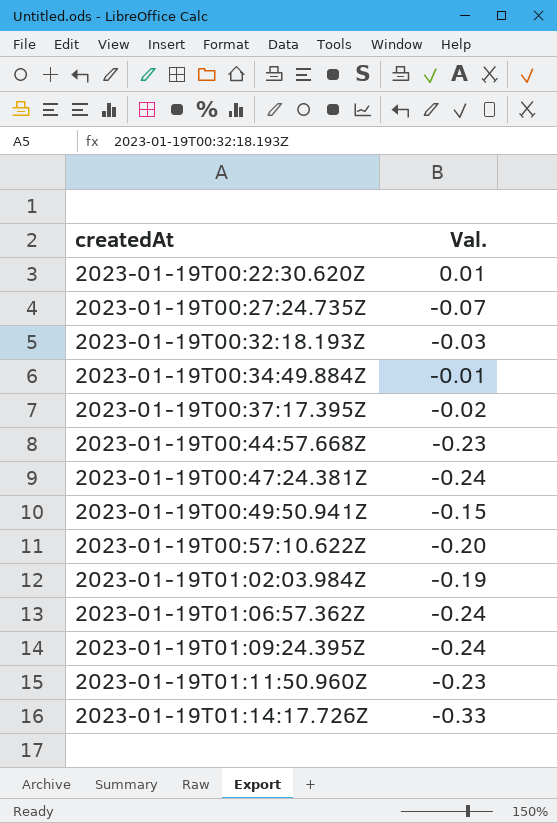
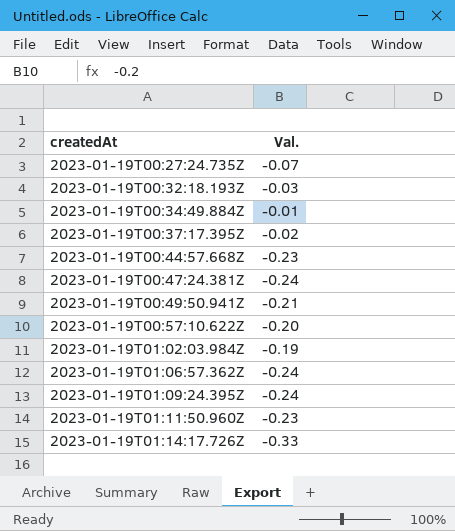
row 2023-01-19T00:22:30.620Z: 0.01 -> none
2023-01-19T00:49:50.941Z | Val.: -0.15 -> -0.21

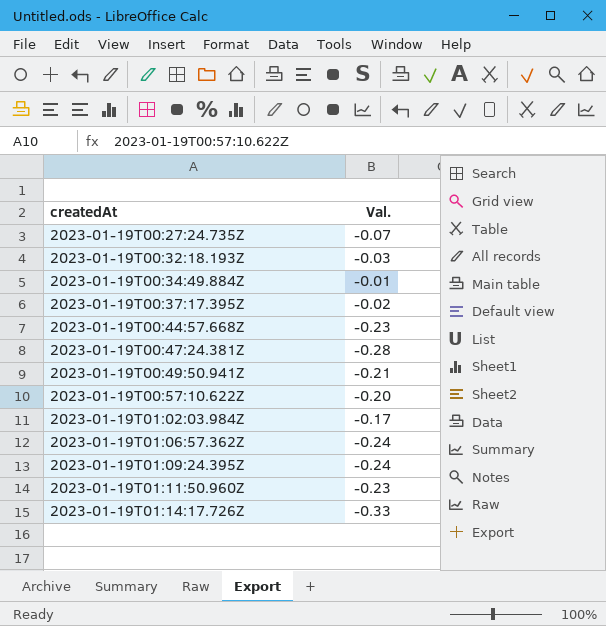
2023-01-19T00:47:24.381Z | Val.: -0.24 -> -0.28
2023-01-19T01:02:03.984Z | Val.: -0.19 -> -0.17

